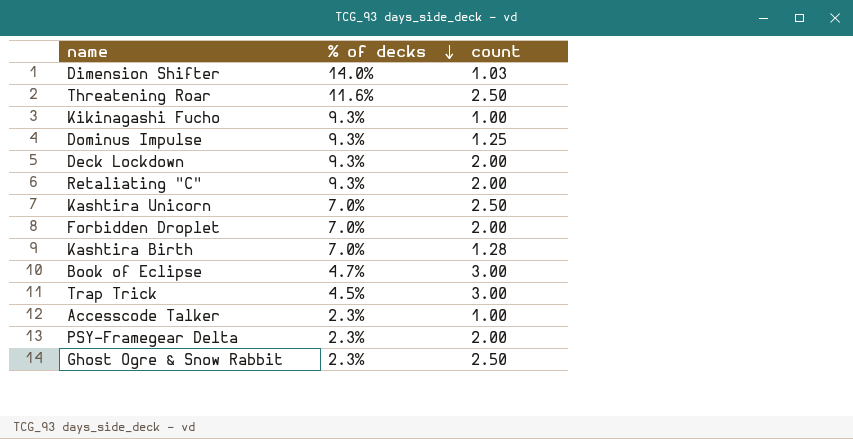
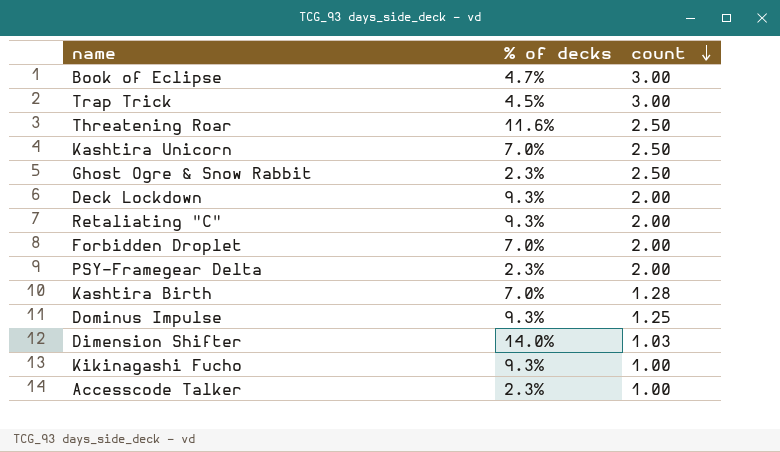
row order: % of decks descending -> count descending

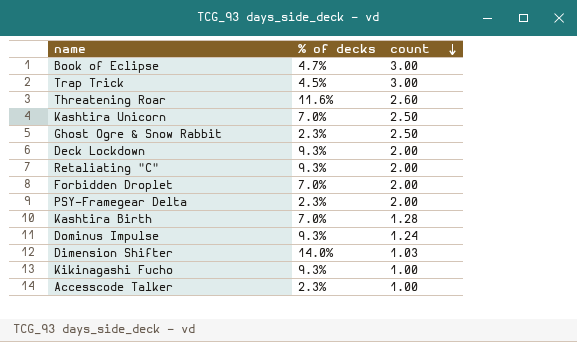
Threatening Roar | count: 2.50 -> 2.60
Dominus Impulse | count: 1.25 -> 1.24

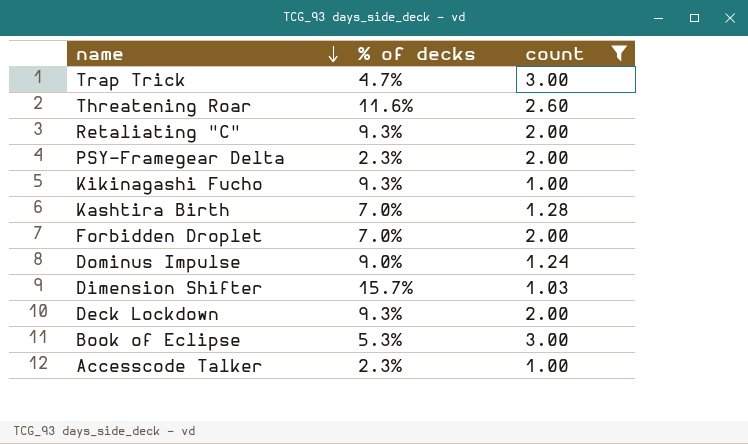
filter: none -> count != 2.50
row order: count descending -> name descending
Trap Trick | % of decks: 4.5% -> 4.7%
Dominus Impulse | % of decks: 9.3% -> 9.0%
Dimension Shifter | % of decks: 14.0% -> 15.7%
Book of Eclipse | % of decks: 4.7% -> 5.3%

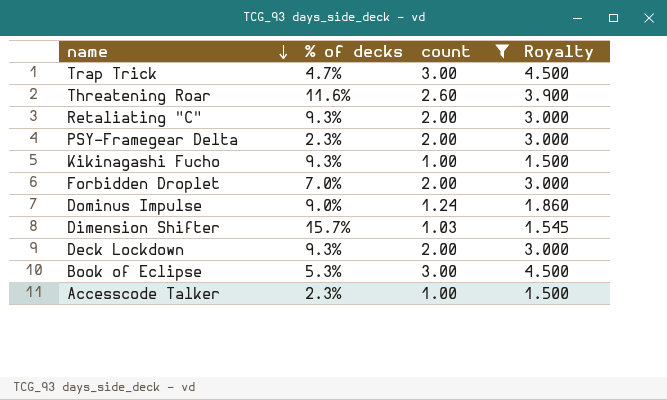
column Royalty | formula: none -> [count] * 1.5
row Kashtira Birth: 7.0% | 1.28 -> none

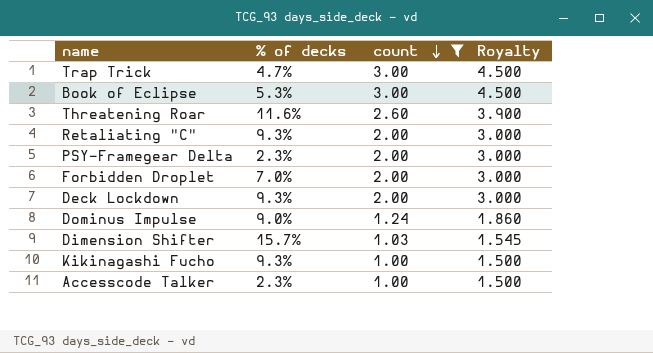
row order: name descending -> count descending

